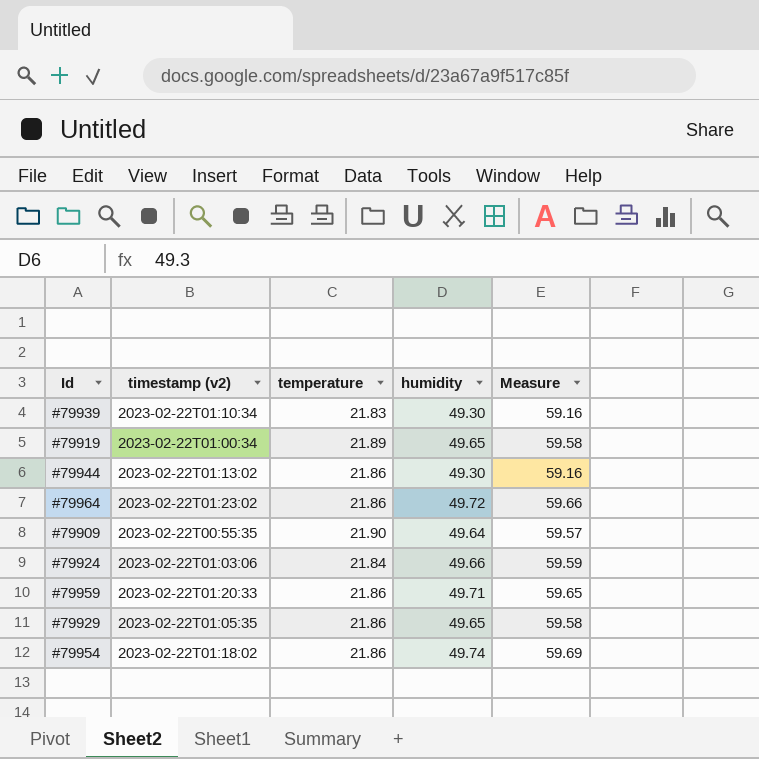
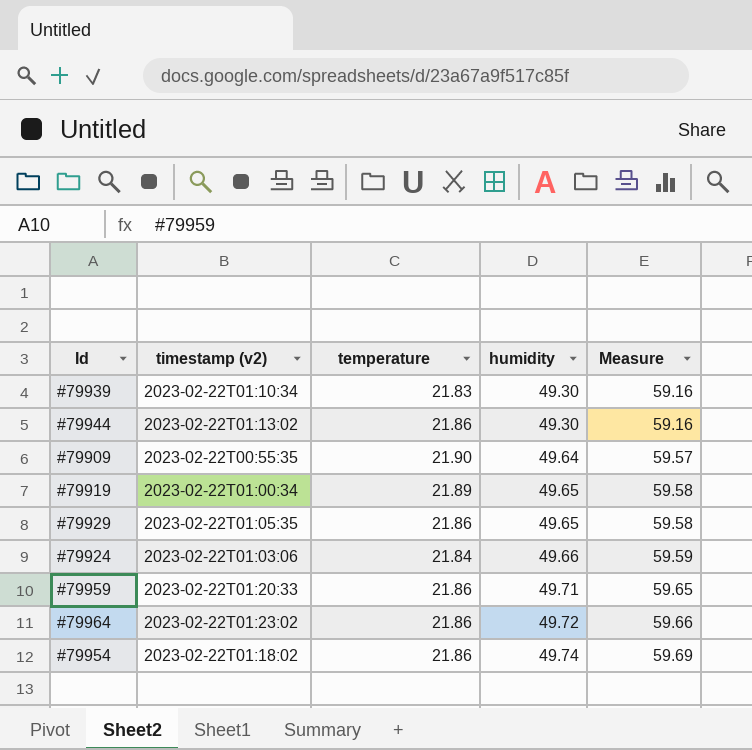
row order: none -> humidity ascending

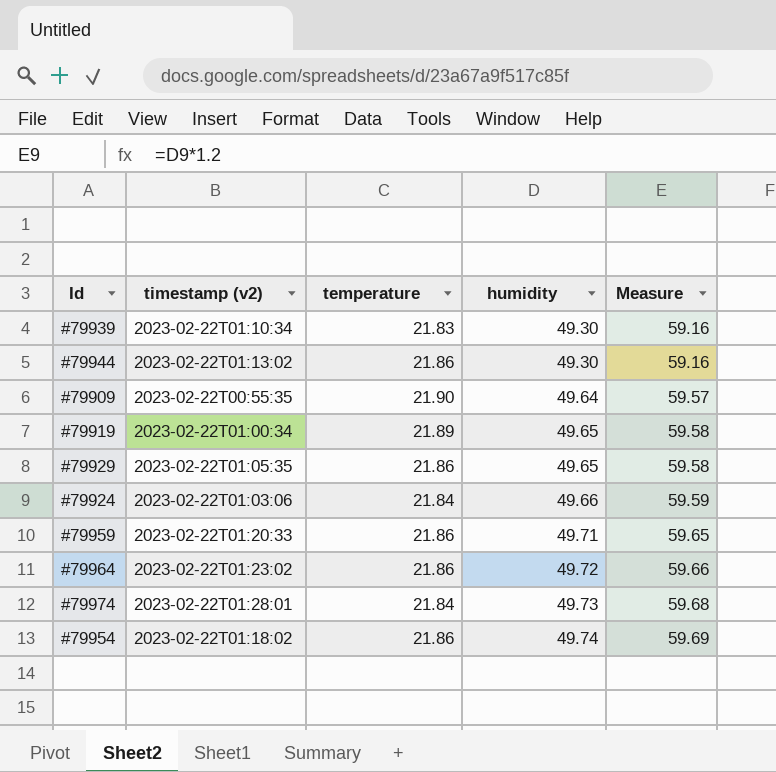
row #79974: none -> 2023-02-22T01:28:01 | 21.84 | 49.73 | 59.68

